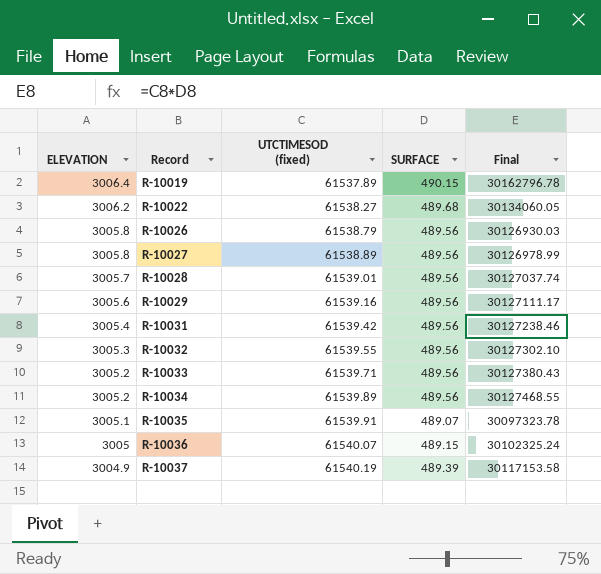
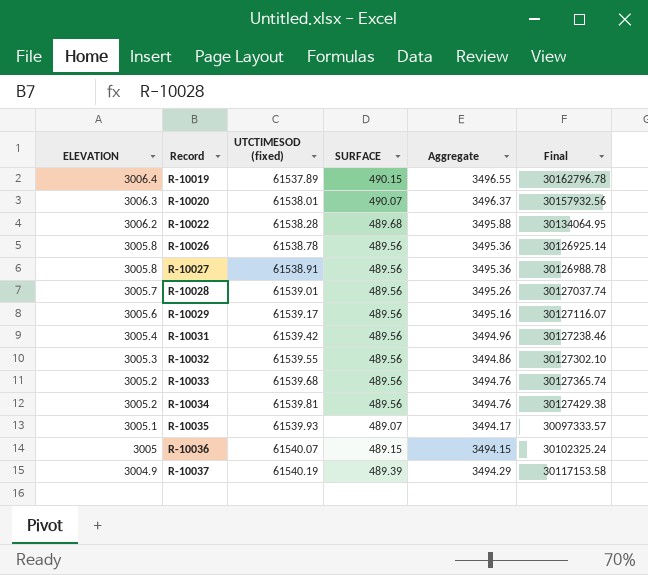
column Aggregate | formula: none -> [ELEVATION] + [SURFACE]
row R-10020: none -> 3006.3 | 61538.01 | 490.07 | 3496.37 | 30157932.56
R-10022 | UTCTIMESOD (fixed): 61538.27 -> 61538.28
R-10022 | Final: 30134060.05 -> 30134064.95
R-10026 | UTCTIMESOD (fixed): 61538.79 -> 61538.78
R-10026 | Final: 30126930.03 -> 30126925.14
R-10027 | UTCTIMESOD (fixed): 61538.89 -> 61538.91
R-10027 | Final: 30126978.99 -> 30126988.78
R-10029 | UTCTIMESOD (fixed): 61539.16 -> 61539.17
R-10029 | Final: 30127111.17 -> 30127116.07
R-10033 | UTCTIMESOD (fixed): 61539.71 -> 61539.68
R-10033 | Final: 30127380.43 -> 30127365.74
R-10034 | UTCTIMESOD (fixed): 61539.89 -> 61539.81
R-10034 | Final: 30127468.55 -> 30127429.38
R-10035 | UTCTIMESOD (fixed): 61539.91 -> 61539.93
R-10035 | Final: 30097323.78 -> 30097333.57

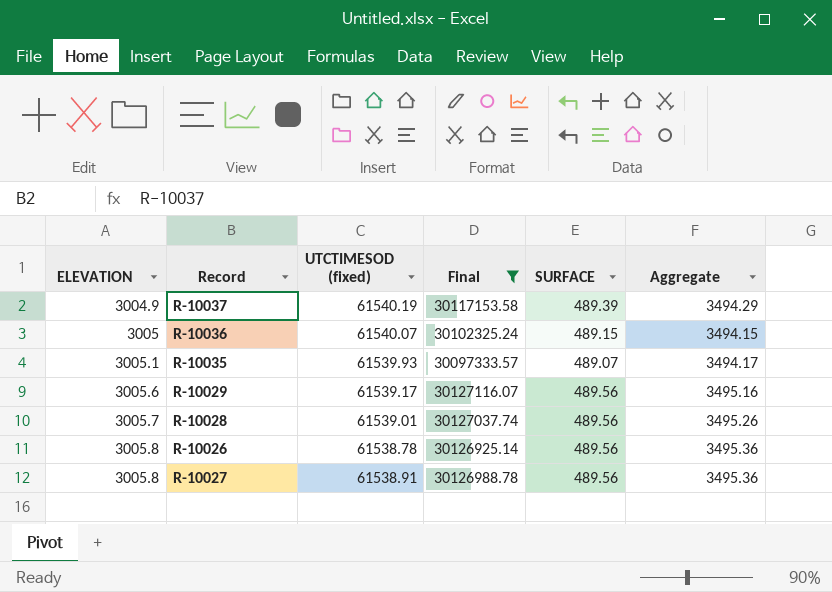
filter: none -> Final <= 30127116.07
row order: ELEVATION descending -> ELEVATION ascending
column Final | position: 6 -> 4

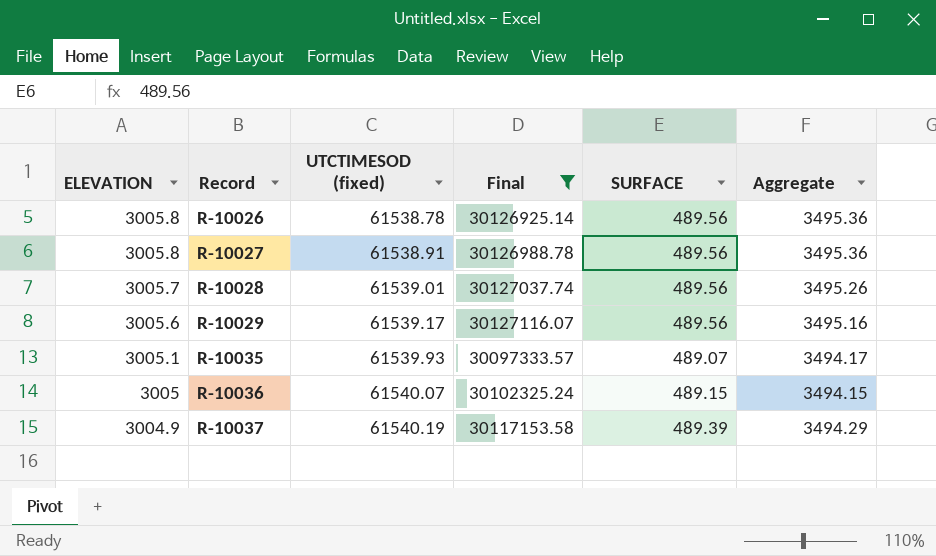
row order: ELEVATION ascending -> ELEVATION descending

